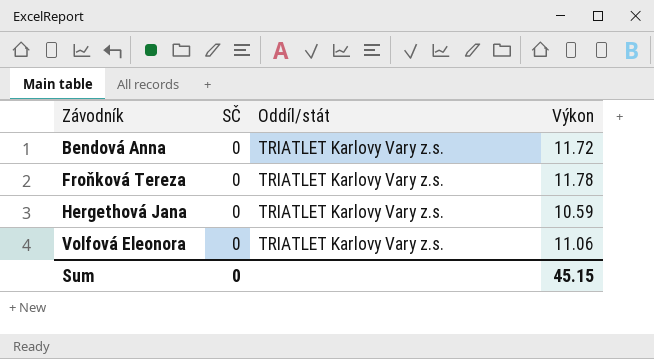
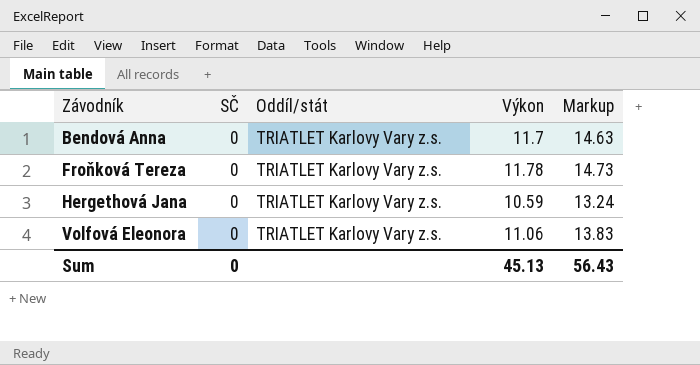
column Markup | formula: none -> [Výkon] * 1.25
Bendová Anna | Výkon: 11.72 -> 11.7
Sum | Výkon: 45.15 -> 45.13

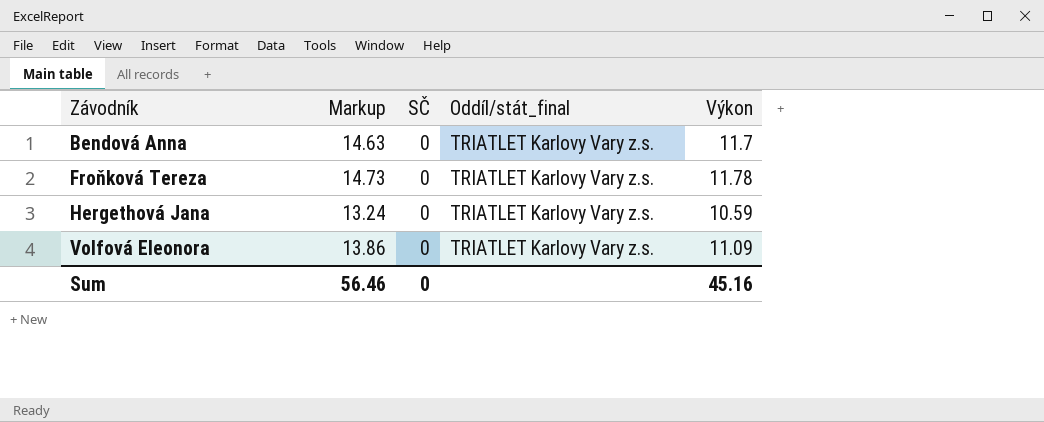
column Markup | position: 5 -> 2
column name: Oddíl/stát -> Oddíl/stát_final
Volfová Eleonora | Markup: 13.83 -> 13.86
Volfová Eleonora | Výkon: 11.06 -> 11.09
Sum | Markup: 56.43 -> 56.46
Sum | Výkon: 45.13 -> 45.16

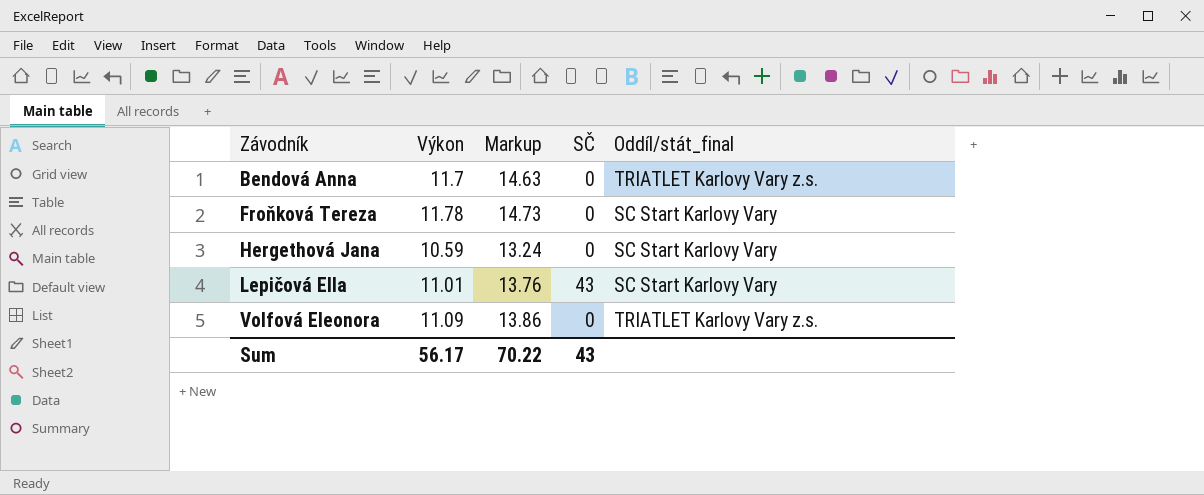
column Výkon | position: 5 -> 2
Froňková Tereza | Oddíl/stát_final: TRIATLET Karlovy Vary z.s. -> SC Start Karlovy Vary
Hergethová Jana | Oddíl/stát_final: TRIATLET Karlovy Vary z.s. -> SC Start Karlovy Vary
row Lepičová Ella: none -> 11.01 | 13.76 | 43 | SC Start Karlovy Vary
Sum | Výkon: 45.16 -> 56.17
Sum | Markup: 56.46 -> 70.22
Sum | SČ: 0 -> 43

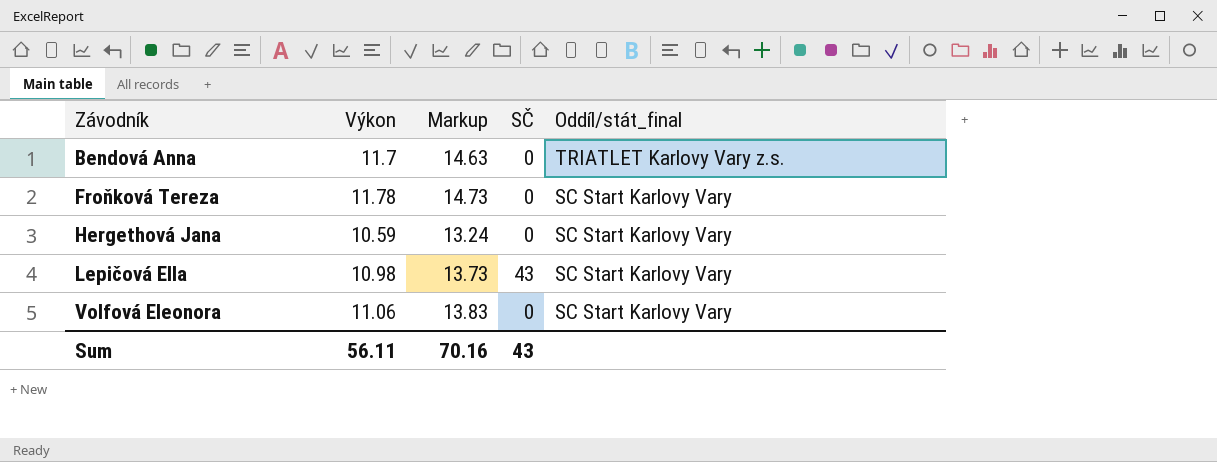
Lepičová Ella | Výkon: 11.01 -> 10.98
Lepičová Ella | Markup: 13.76 -> 13.73
Volfová Eleonora | Výkon: 11.09 -> 11.06
Volfová Eleonora | Markup: 13.86 -> 13.83
Volfová Eleonora | Oddíl/stát_final: TRIATLET Karlovy Vary z.s. -> SC Start Karlovy Vary
Sum | Výkon: 56.17 -> 56.11
Sum | Markup: 70.22 -> 70.16

